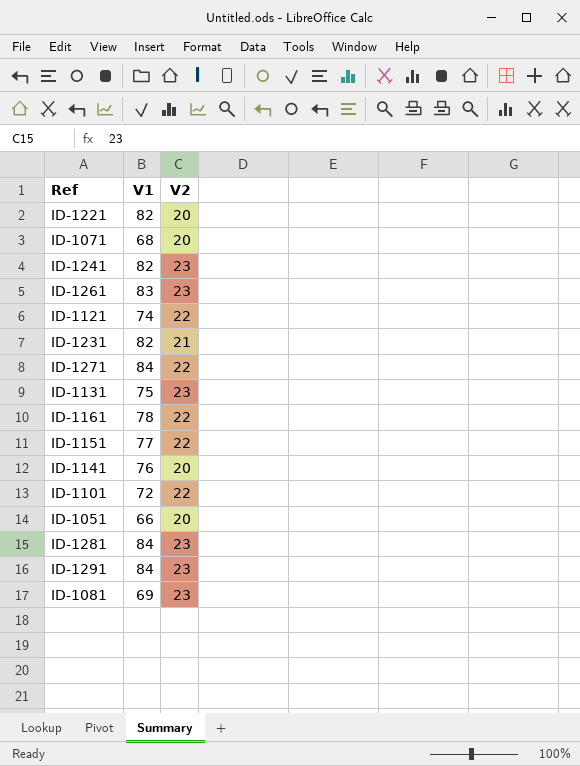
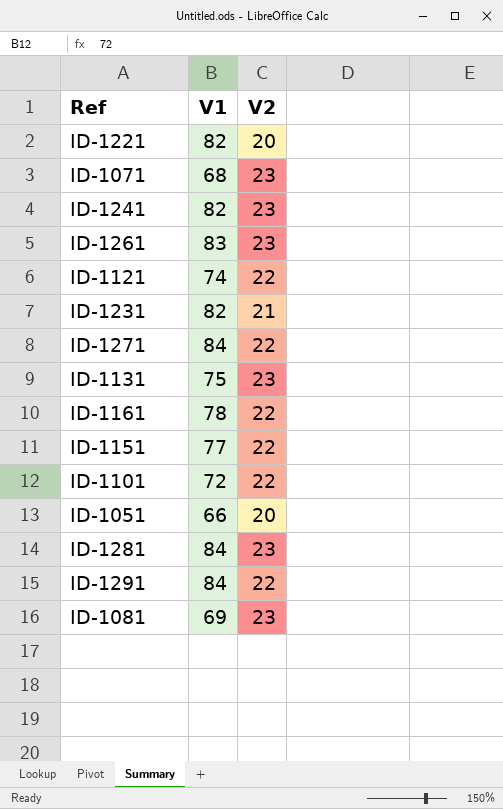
row ID-1141: 76 | 20 -> none
ID-1071 | V2: 20 -> 23
ID-1291 | V2: 23 -> 22

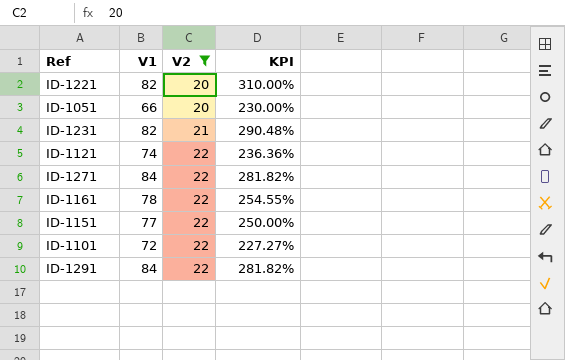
filter: none -> V2 != 23
row order: none -> V2 ascending
column KPI | formula: none -> ([V1] - [V2]) / [V2]

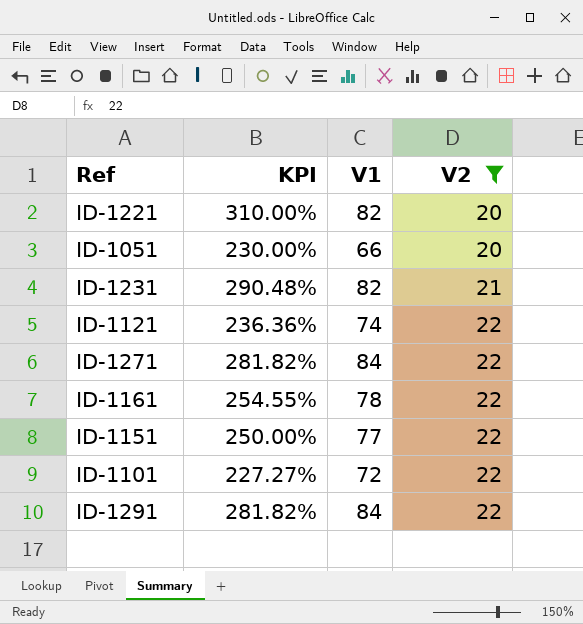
column KPI | position: 4 -> 2

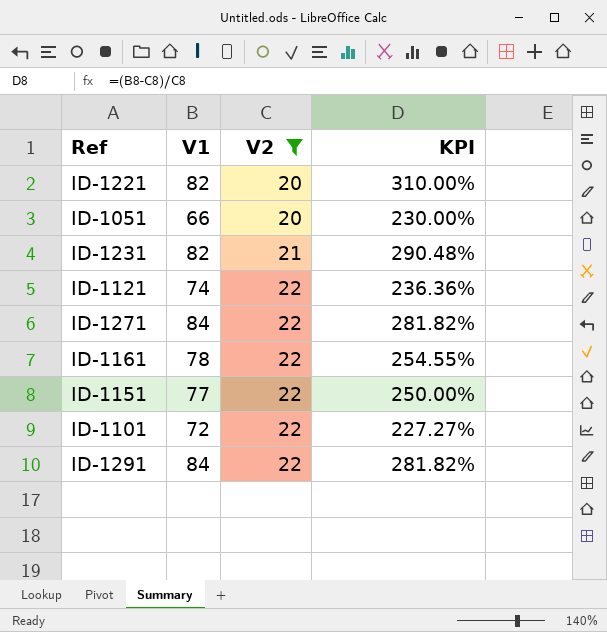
column KPI | position: 2 -> 4

